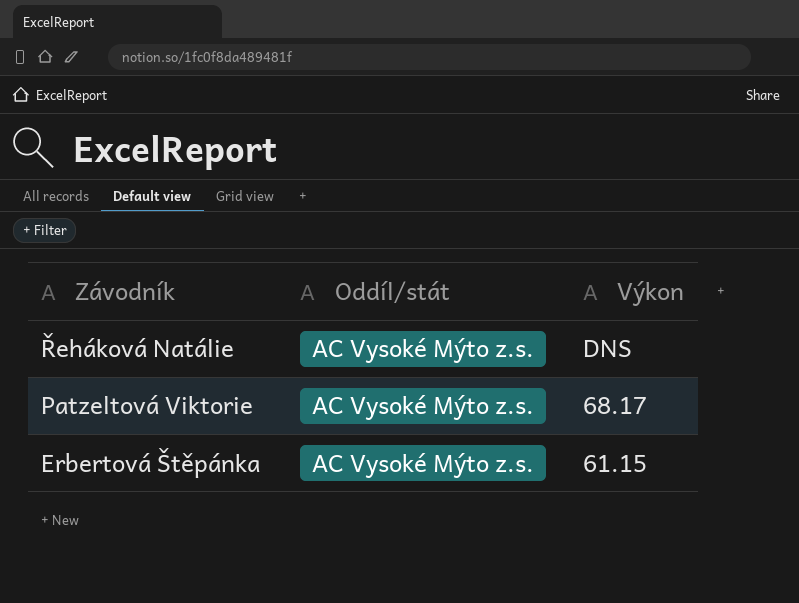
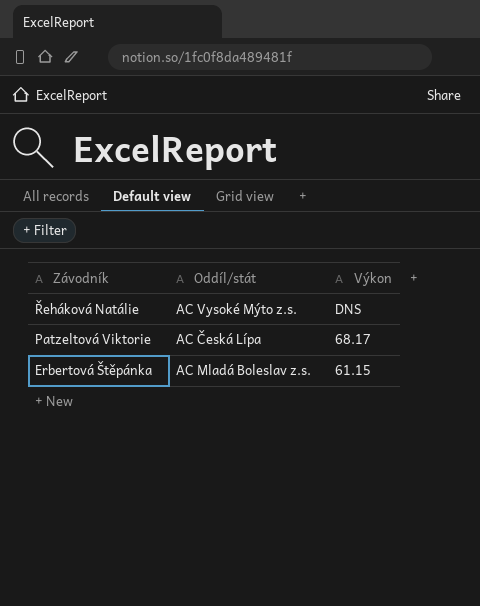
Patzeltová Viktorie | Oddíl/stát: AC Vysoké Mýto z.s. -> AC Česká Lípa
Erbertová Štěpánka | Oddíl/stát: AC Vysoké Mýto z.s. -> AC Mladá Boleslav z.s.

